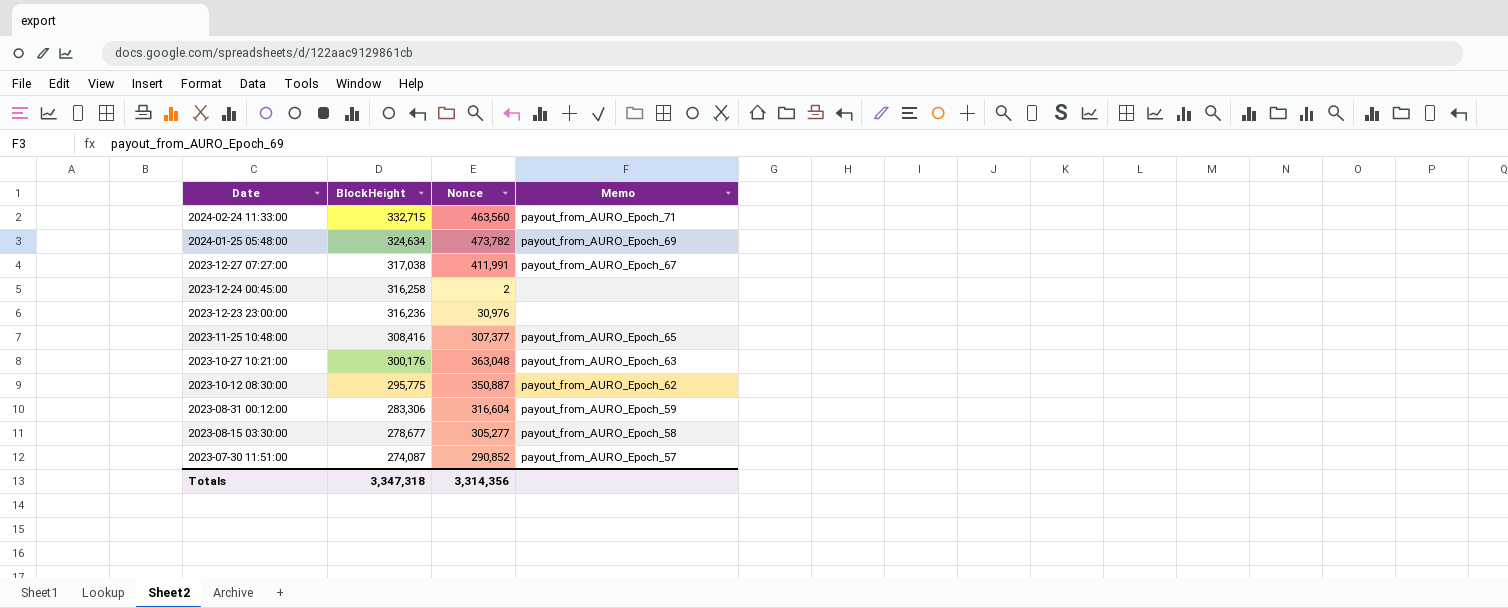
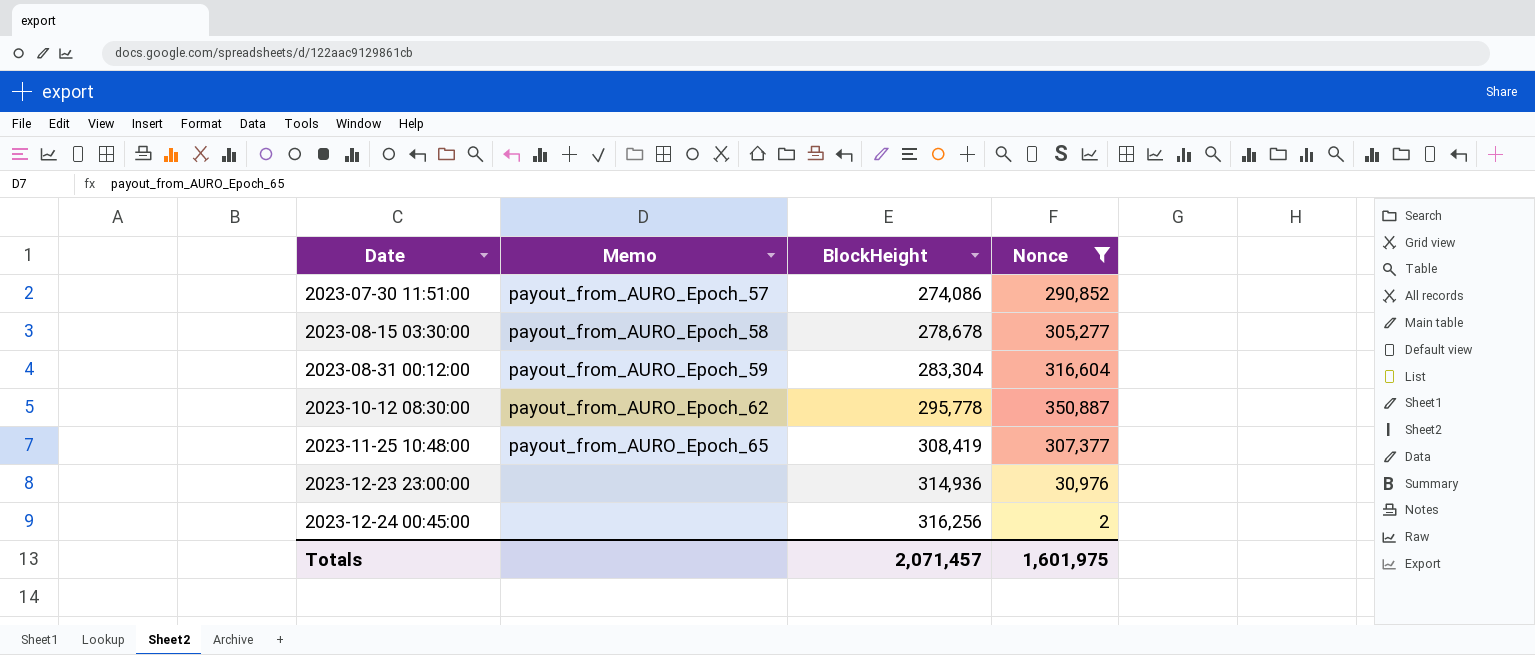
filter: none -> Nonce <= 350,887
row order: Date descending -> Date ascending
column Memo | position: 4 -> 2
2023-07-30 11:51:00 | BlockHeight: 274,087 -> 274,086
2023-08-15 03:30:00 | BlockHeight: 278,677 -> 278,678
2023-08-31 00:12:00 | BlockHeight: 283,306 -> 283,304
2023-10-12 08:30:00 | BlockHeight: 295,775 -> 295,778
2023-11-25 10:48:00 | BlockHeight: 308,416 -> 308,419
2023-12-23 23:00:00 | BlockHeight: 316,236 -> 314,936
2023-12-24 00:45:00 | BlockHeight: 316,258 -> 316,256
Totals | BlockHeight: 3,347,318 -> 2,071,457
Totals | Nonce: 3,314,356 -> 1,601,975

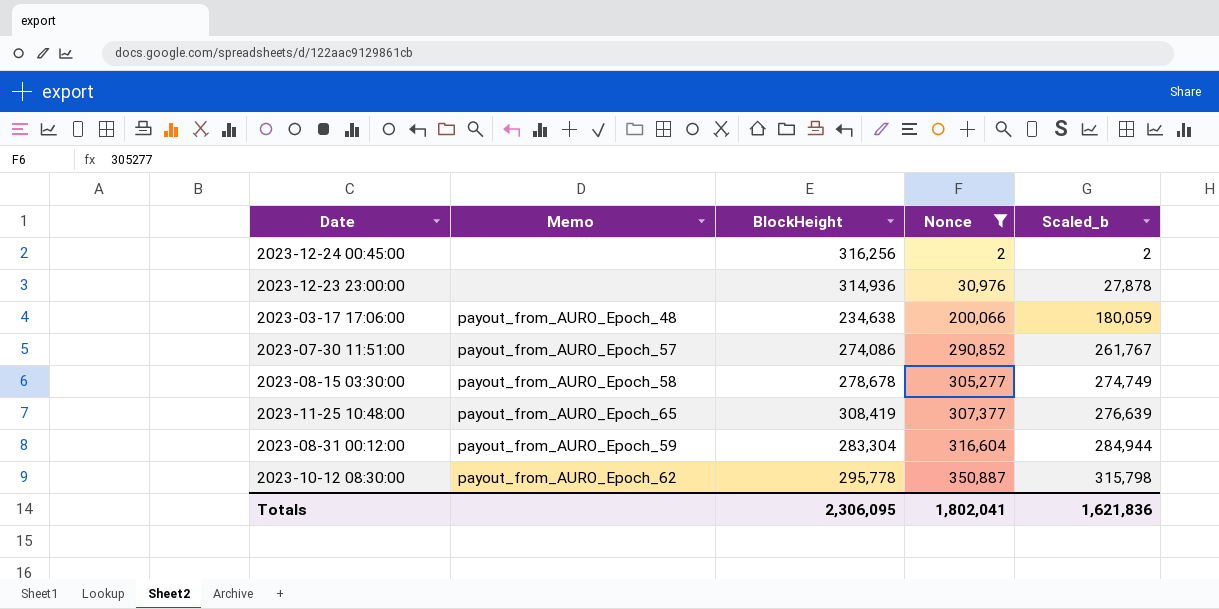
row order: Date ascending -> Nonce ascending
column Scaled_b | formula: none -> [Nonce] * 0.9
row 2023-03-17 17:06:00: none -> payout_from_AURO_Epoch_48 | 234,638 | 200,066 | 180,059
Totals | BlockHeight: 2,071,457 -> 2,306,095
Totals | Nonce: 1,601,975 -> 1,802,041

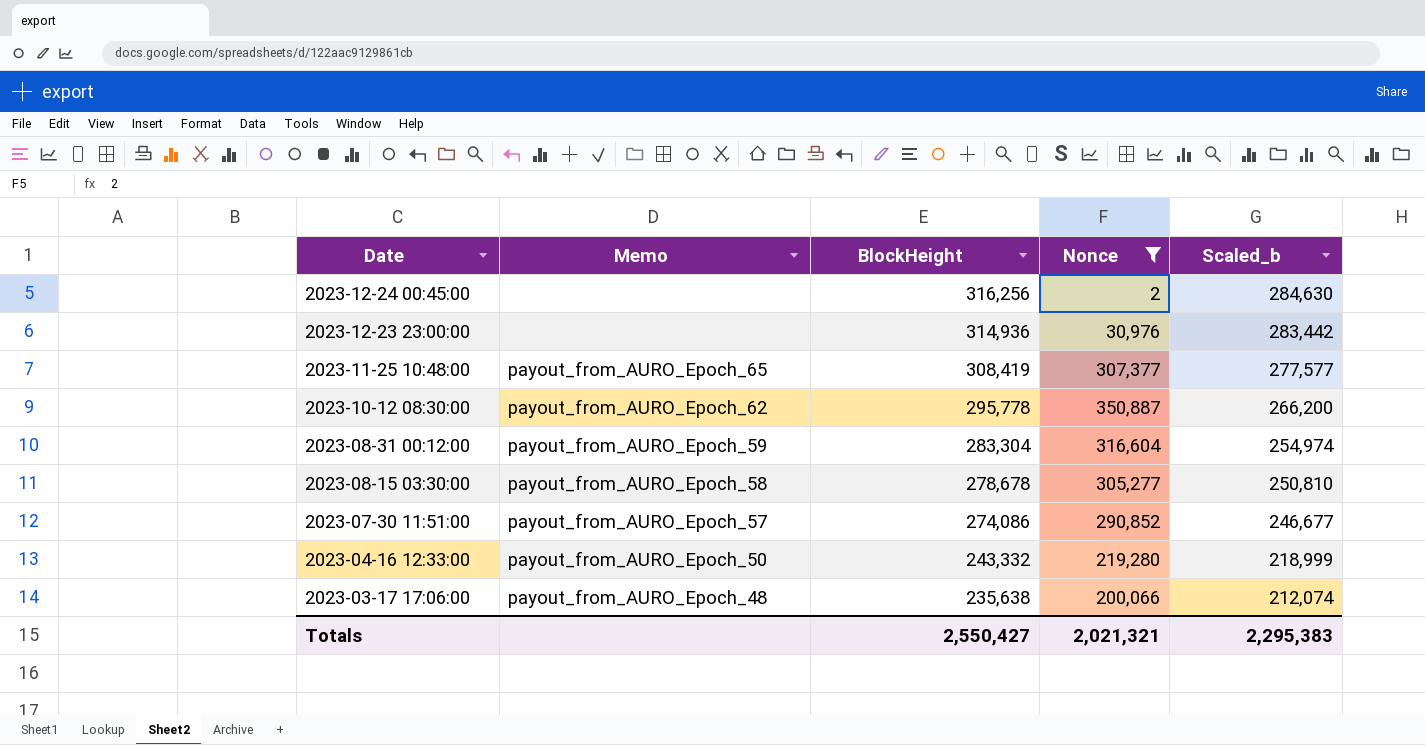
row order: Nonce ascending -> Date descending
column Scaled_b | formula: [Nonce] * 0.9 -> [BlockHeight] * 0.9
row 2023-04-16 12:33:00: none -> payout_from_AURO_Epoch_50 | 243,332 | 219,280 | 218,999
2023-03-17 17:06:00 | BlockHeight: 234,638 -> 235,638
Totals | BlockHeight: 2,306,095 -> 2,550,427
Totals | Nonce: 1,802,041 -> 2,021,321
Totals | Scaled_b: 1,621,836 -> 2,295,383

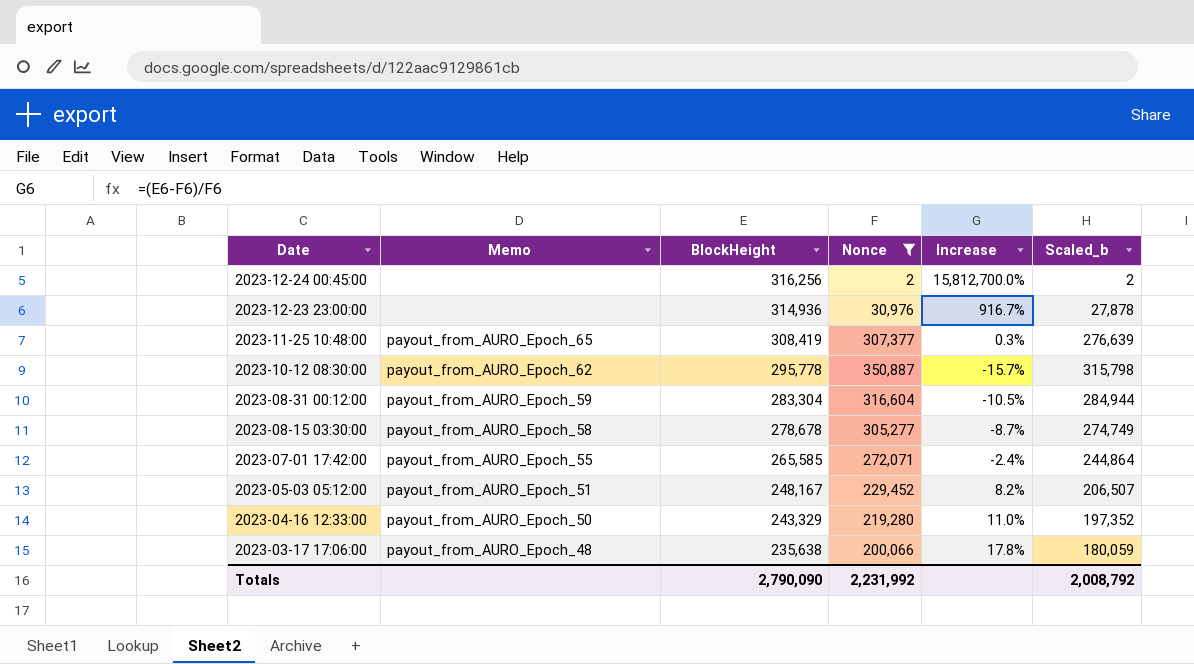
column Increase | formula: none -> ([BlockHeight] - [Nonce]) / [Nonce]
column Scaled_b | formula: [BlockHeight] * 0.9 -> [Nonce] * 0.9
row 2023-07-30 11:51:00: payout_from_AURO_Epoch_57 | 274,086 | 290,852 | 246,677 -> none
row 2023-07-01 17:42:00: none -> payout_from_AURO_Epoch_55 | 265,585 | 272,071 | -2.4% | 244,864
row 2023-05-03 05:12:00: none -> payout_from_AURO_Epoch_51 | 248,167 | 229,452 | 8.2% | 206,507
2023-04-16 12:33:00 | BlockHeight: 243,332 -> 243,329
Totals | BlockHeight: 2,550,427 -> 2,790,090
Totals | Nonce: 2,021,321 -> 2,231,992
Totals | Scaled_b: 2,295,383 -> 2,008,792

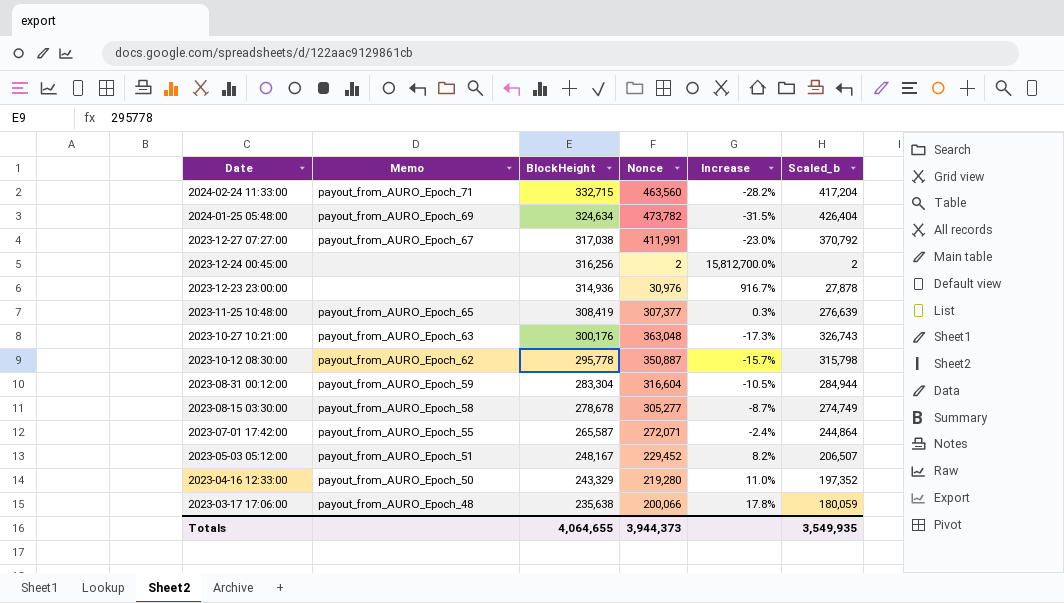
filter: Nonce <= 350,887 -> none
2023-07-01 17:42:00 | BlockHeight: 265,585 -> 265,587
Totals | BlockHeight: 2,790,090 -> 4,064,655
Totals | Nonce: 2,231,992 -> 3,944,373
Totals | Scaled_b: 2,008,792 -> 3,549,935

